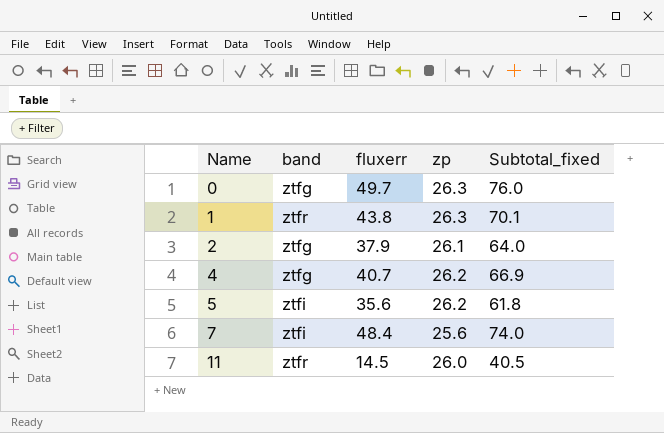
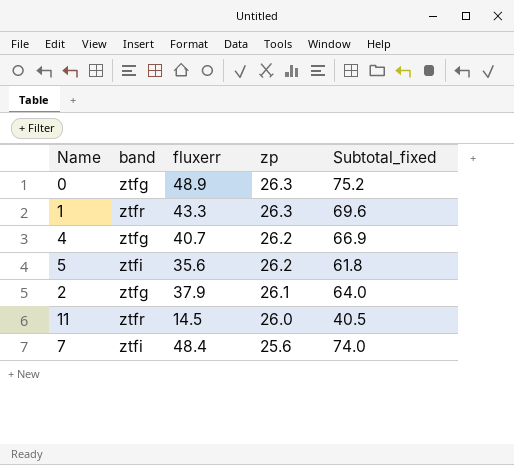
row order: Name ascending -> zp descending
0 | fluxerr: 49.7 -> 48.9
0 | Subtotal_fixed: 76.0 -> 75.2
1 | fluxerr: 43.8 -> 43.3
1 | Subtotal_fixed: 70.1 -> 69.6

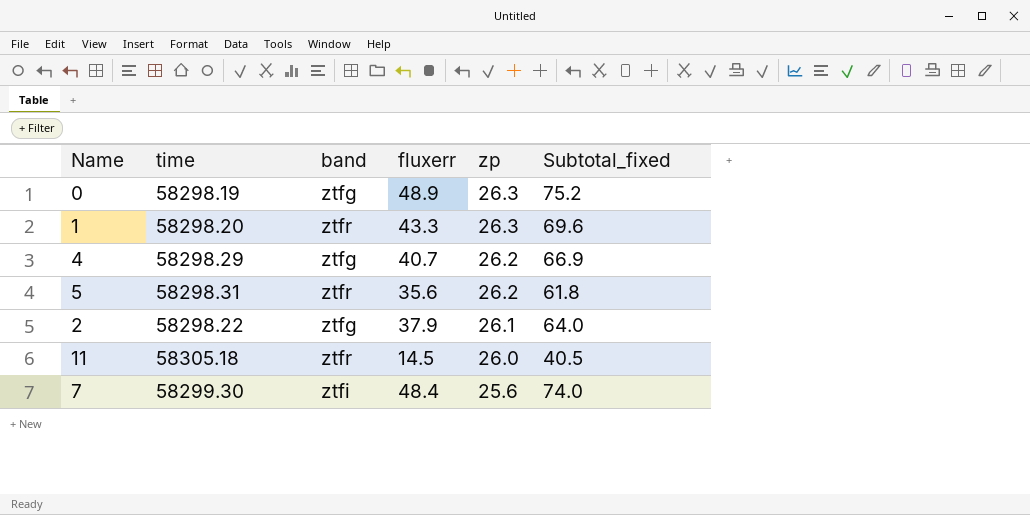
column time | position: none -> 2
5 | band: ztfi -> ztfr

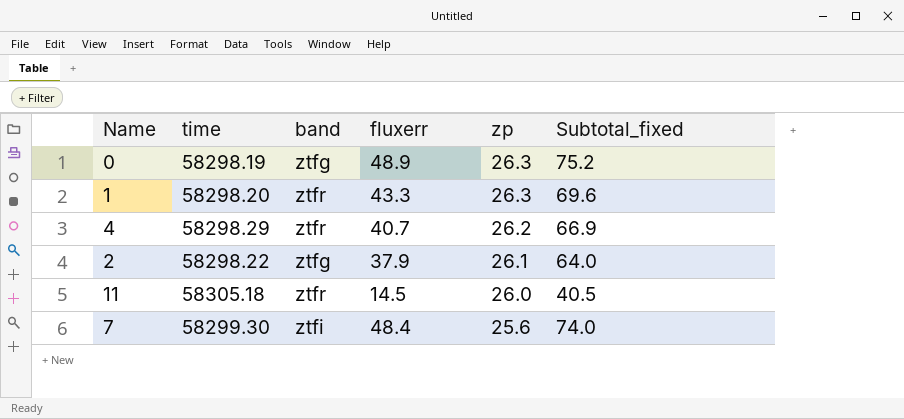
row 5: 58298.31 | ztfr | 35.6 | 26.2 | 61.8 -> none
4 | band: ztfg -> ztfr

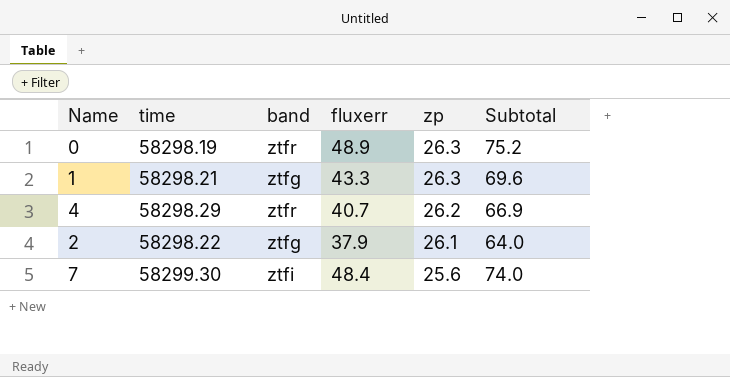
column name: Subtotal_fixed -> Subtotal
row 11: 58305.18 | ztfr | 14.5 | 26.0 | 40.5 -> none
0 | band: ztfg -> ztfr
1 | time: 58298.20 -> 58298.21
1 | band: ztfr -> ztfg

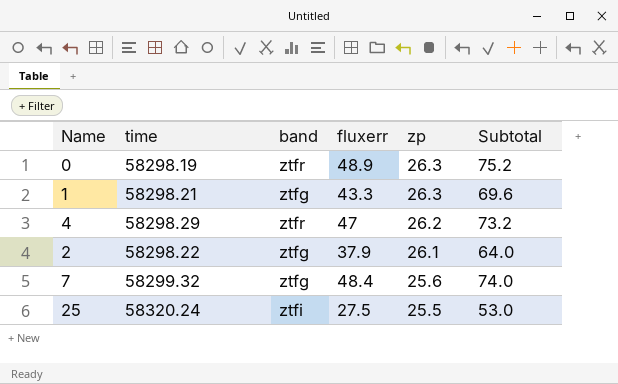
4 | fluxerr: 40.7 -> 47
4 | Subtotal: 66.9 -> 73.2
7 | time: 58299.30 -> 58299.32
7 | band: ztfi -> ztfg
row 25: none -> 58320.24 | ztfi | 27.5 | 25.5 | 53.0

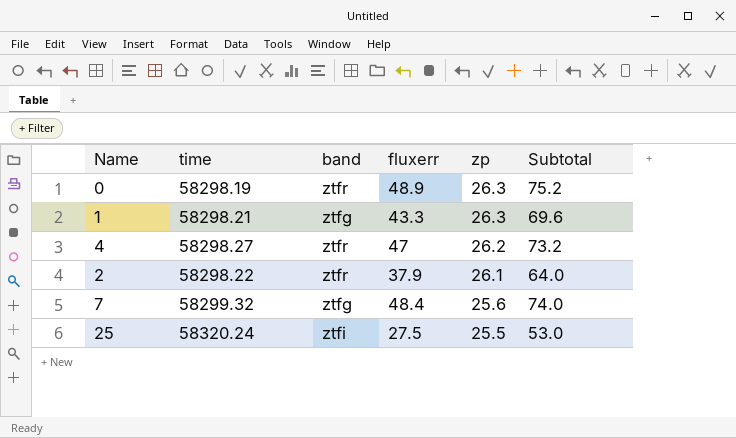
4 | time: 58298.29 -> 58298.27
2 | band: ztfg -> ztfr

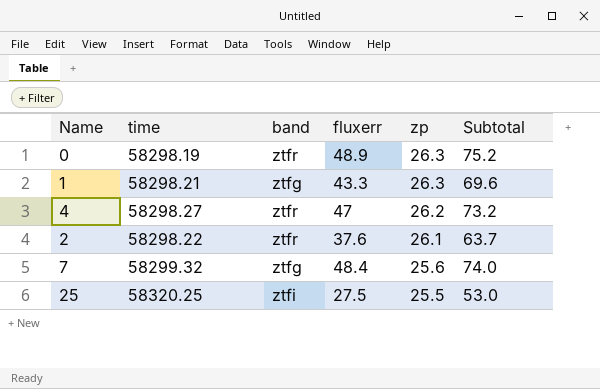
2 | fluxerr: 37.9 -> 37.6
2 | Subtotal: 64.0 -> 63.7
25 | time: 58320.24 -> 58320.25

